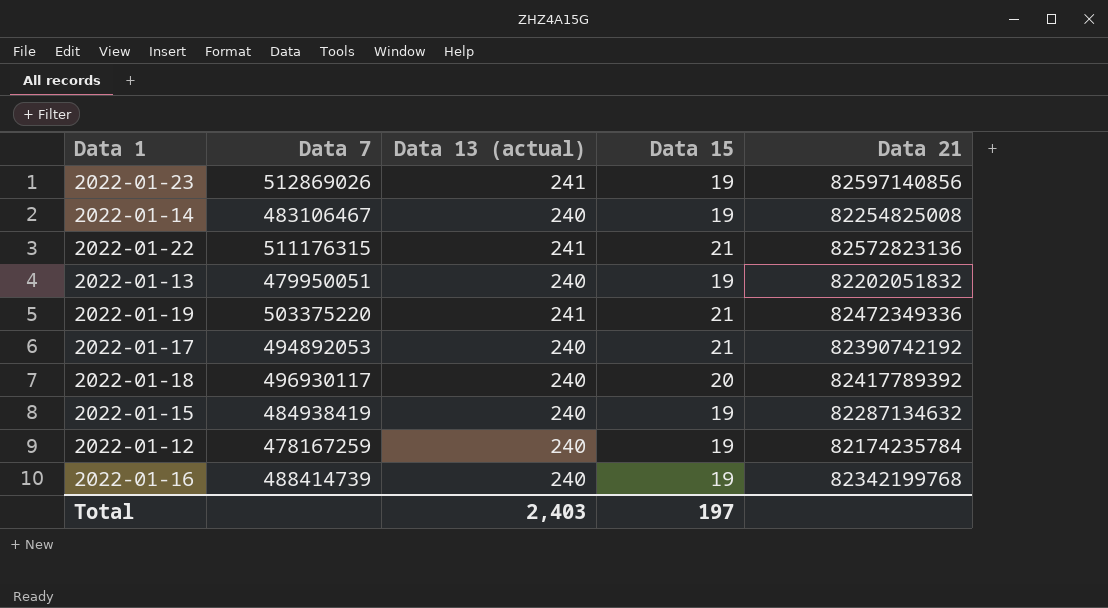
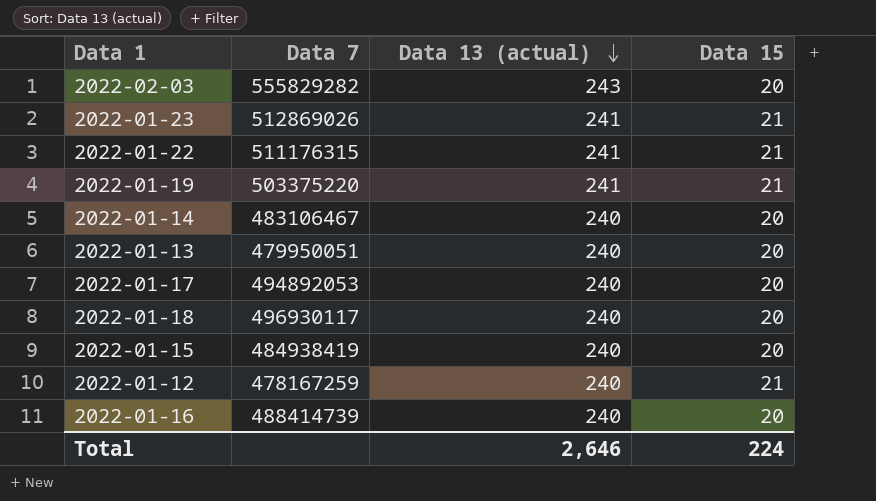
row order: none -> Data 13 (actual) descending
column Data 21 | position: 5 -> none
row 2022-02-03: none -> 555829282 | 243 | 20
2022-01-23 | Data 15: 19 -> 21
2022-01-14 | Data 15: 19 -> 20
2022-01-13 | Data 15: 19 -> 20
2022-01-17 | Data 15: 21 -> 20
2022-01-15 | Data 15: 19 -> 20
2022-01-12 | Data 15: 19 -> 21
2022-01-16 | Data 15: 19 -> 20
Total | Data 13 (actual): 2,403 -> 2,646
Total | Data 15: 197 -> 224

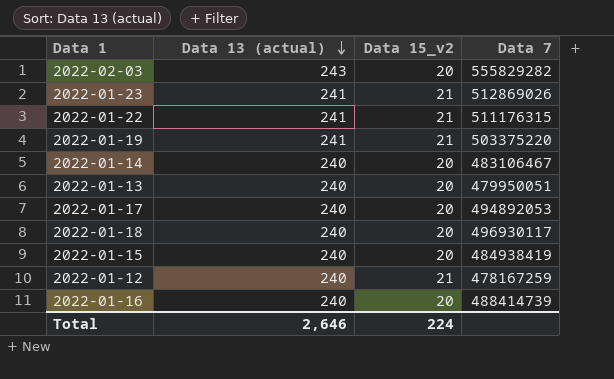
column name: Data 15 -> Data 15_v2
column Data 7 | position: 2 -> 4

